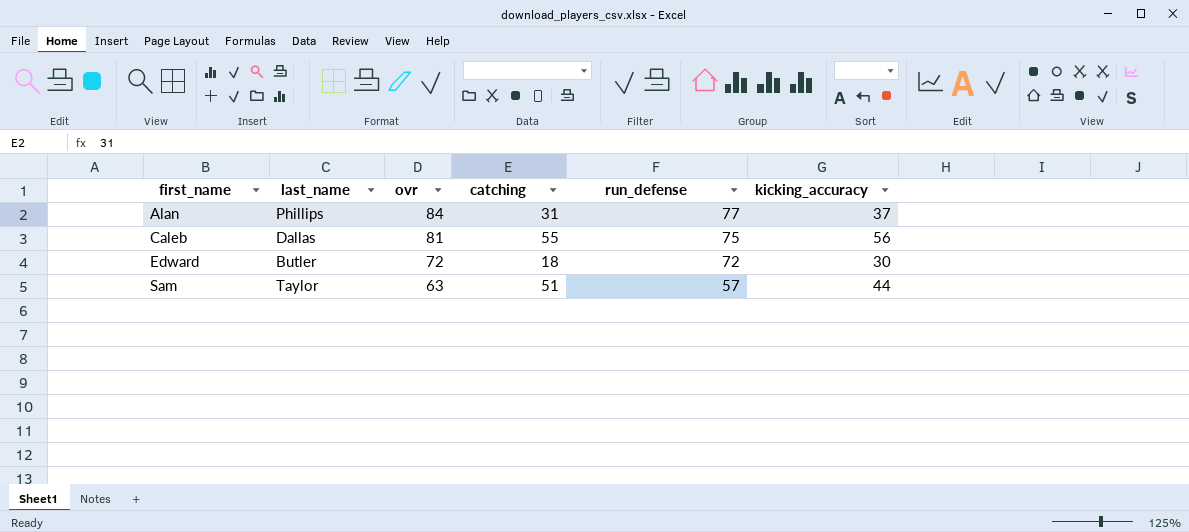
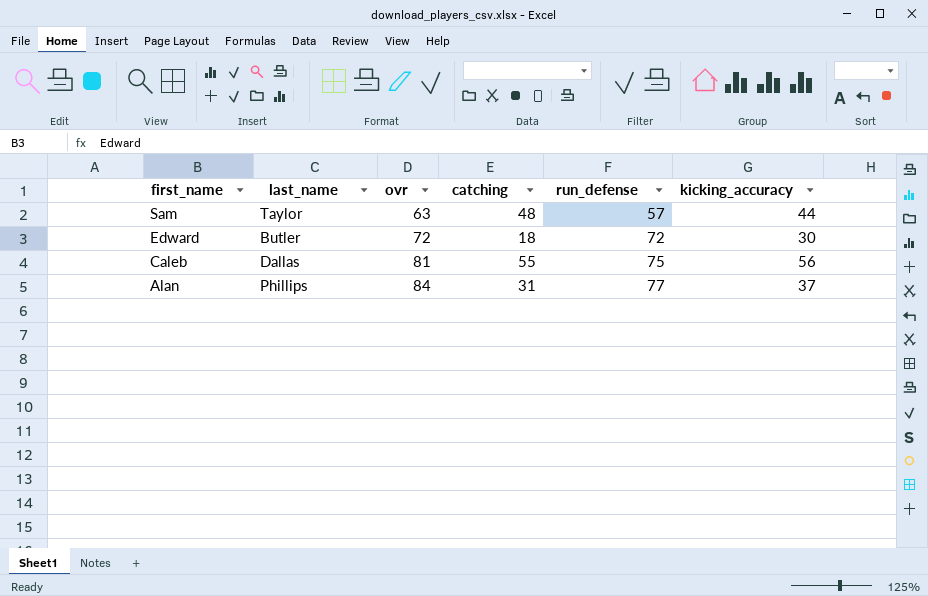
row order: first_name ascending -> first_name descending
Sam | catching: 51 -> 48

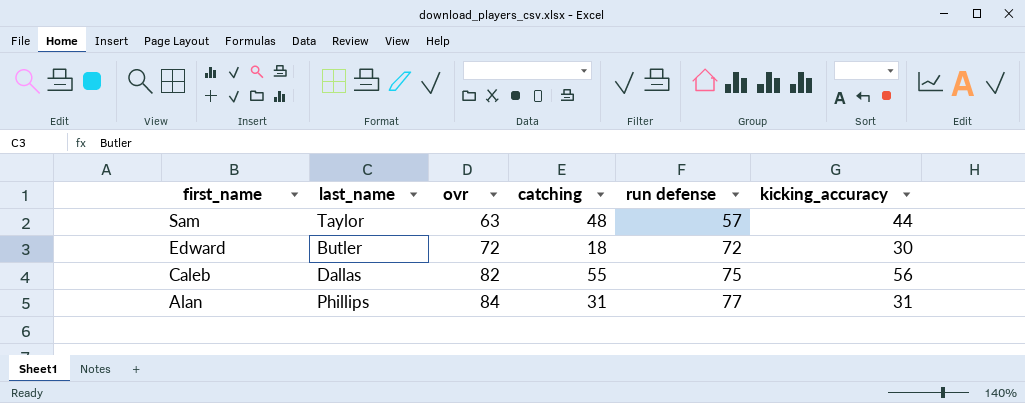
column name: run_defense -> run defense
Caleb | ovr: 81 -> 82
Alan | kicking_accuracy: 37 -> 31

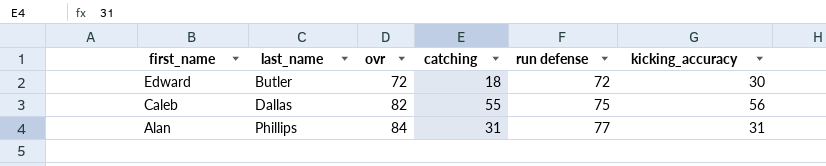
row Sam: Taylor | 63 | 48 | 57 | 44 -> none

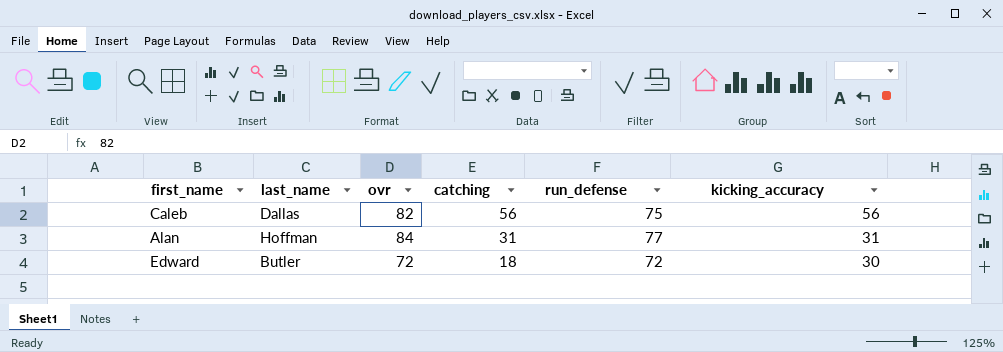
row order: first_name descending -> catching descending
column name: run defense -> run_defense
Caleb | catching: 55 -> 56
Alan | last_name: Phillips -> Hoffman

